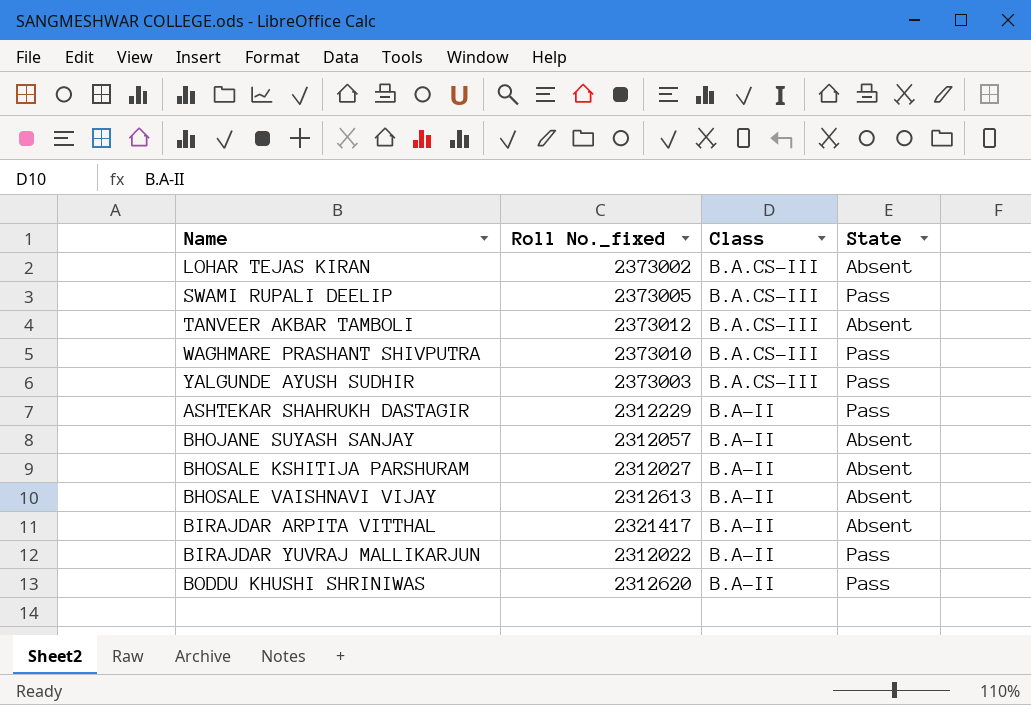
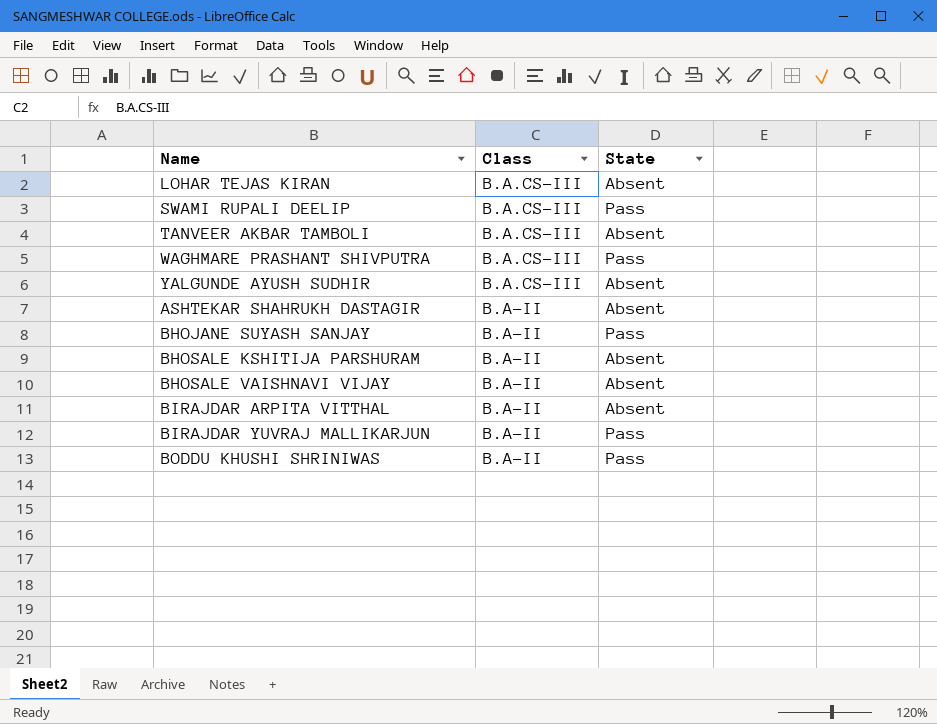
column Roll No._fixed | position: 2 -> none
YALGUNDE AYUSH SUDHIR | State: Pass -> Absent
ASHTEKAR SHAHRUKH DASTAGIR | State: Pass -> Absent
BHOJANE SUYASH SANJAY | State: Absent -> Pass

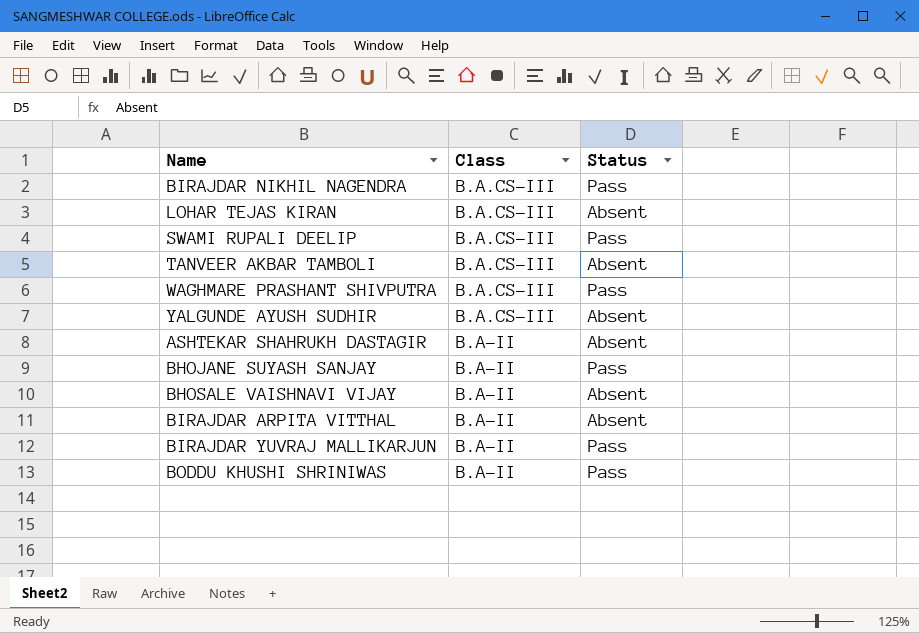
column name: State -> Status
row BHOSALE KSHITIJA PARSHURAM: B.A-II | Absent -> none
row BIRAJDAR NIKHIL NAGENDRA: none -> B.A.CS-III | Pass

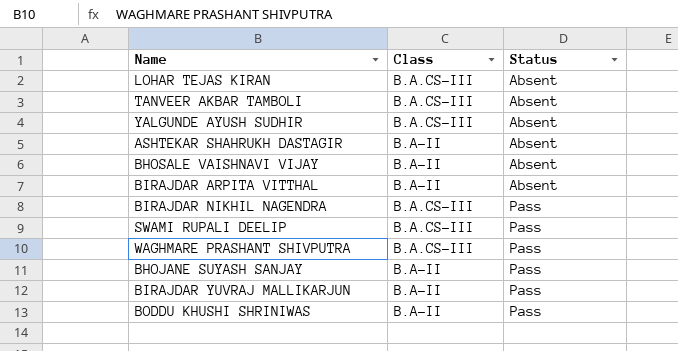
row order: Class descending -> Status ascending

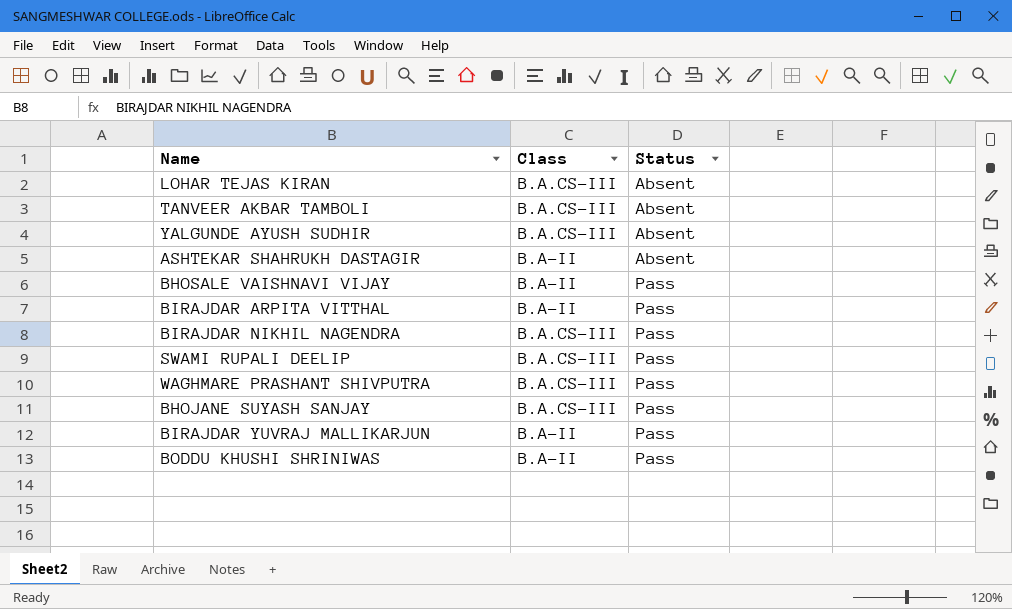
BHOSALE VAISHNAVI VIJAY | Status: Absent -> Pass
BIRAJDAR ARPITA VITTHAL | Status: Absent -> Pass
BHOJANE SUYASH SANJAY | Class: B.A-II -> B.A.CS-III

